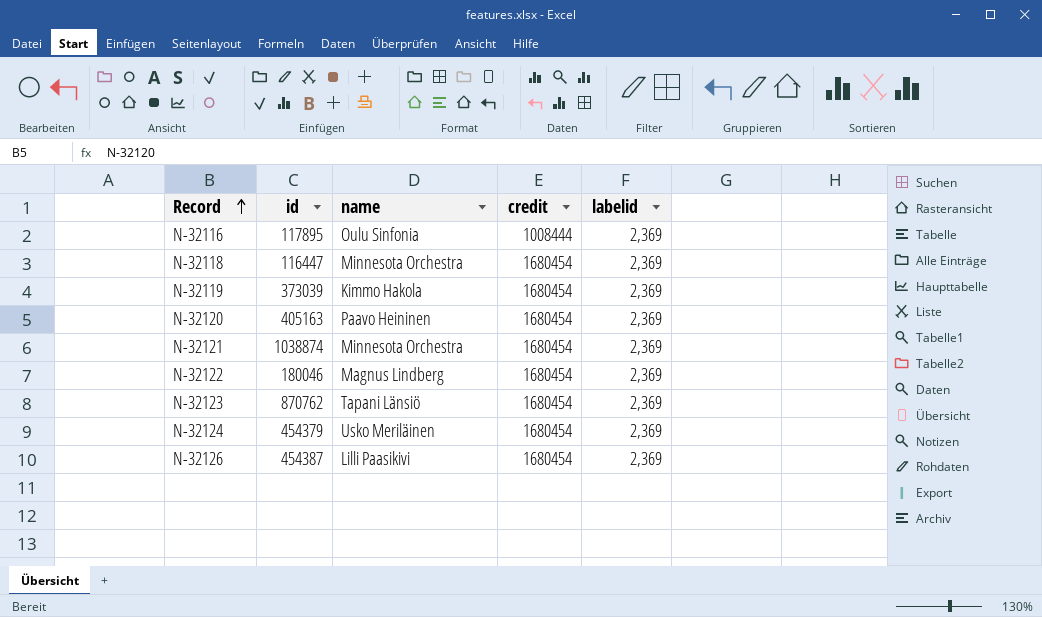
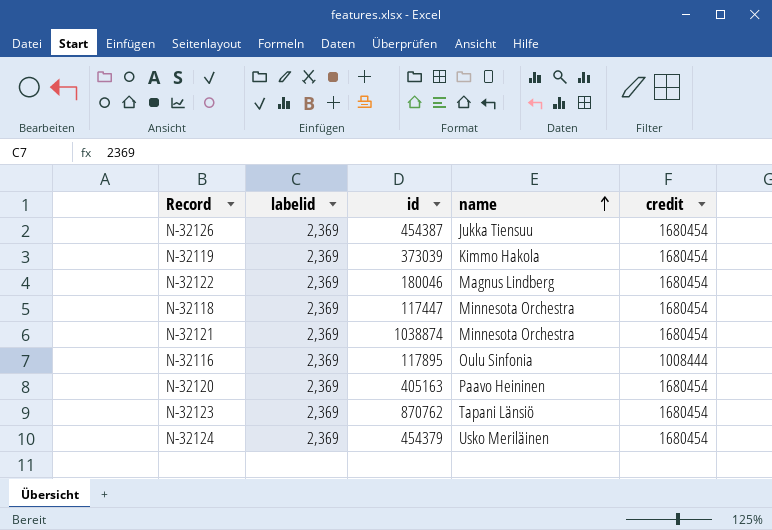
row order: Record ascending -> name ascending
column labelid | position: 5 -> 2
N-32126 | name: Lilli Paasikivi -> Jukka Tiensuu
N-32118 | id: 116447 -> 117447

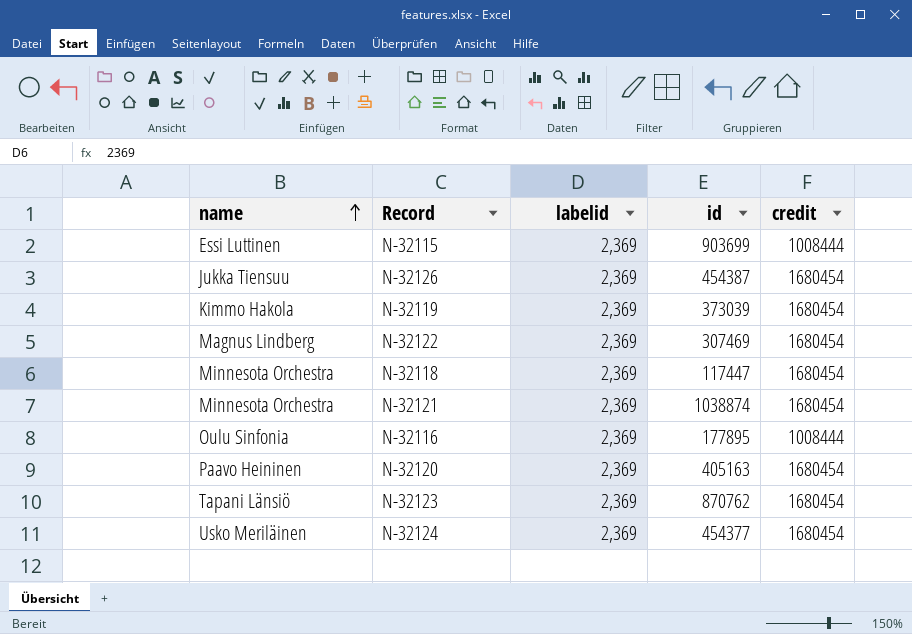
column name | position: 4 -> 1
row N-32115: none -> Essi Luttinen | 2,369 | 903699 | 1008444
N-32122 | id: 180046 -> 307469
N-32116 | id: 117895 -> 177895
N-32124 | id: 454379 -> 454377

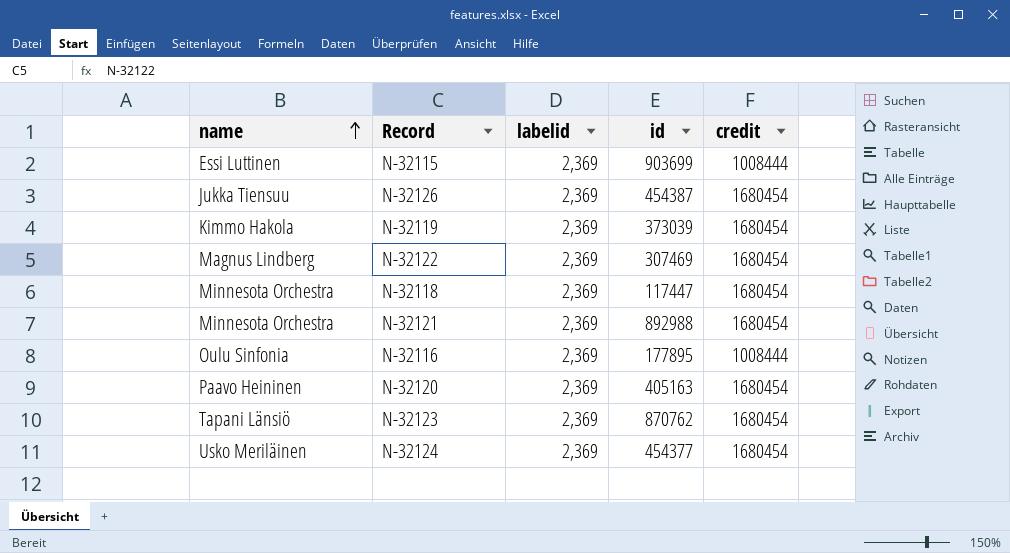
N-32121 | id: 1038874 -> 892988

